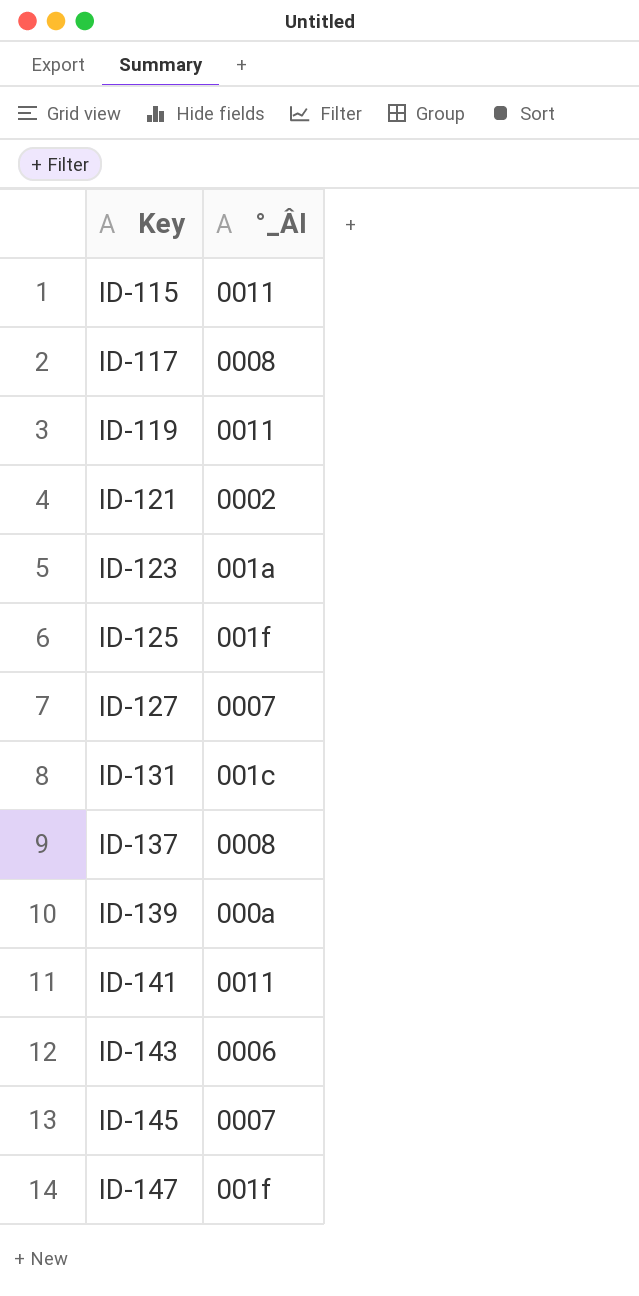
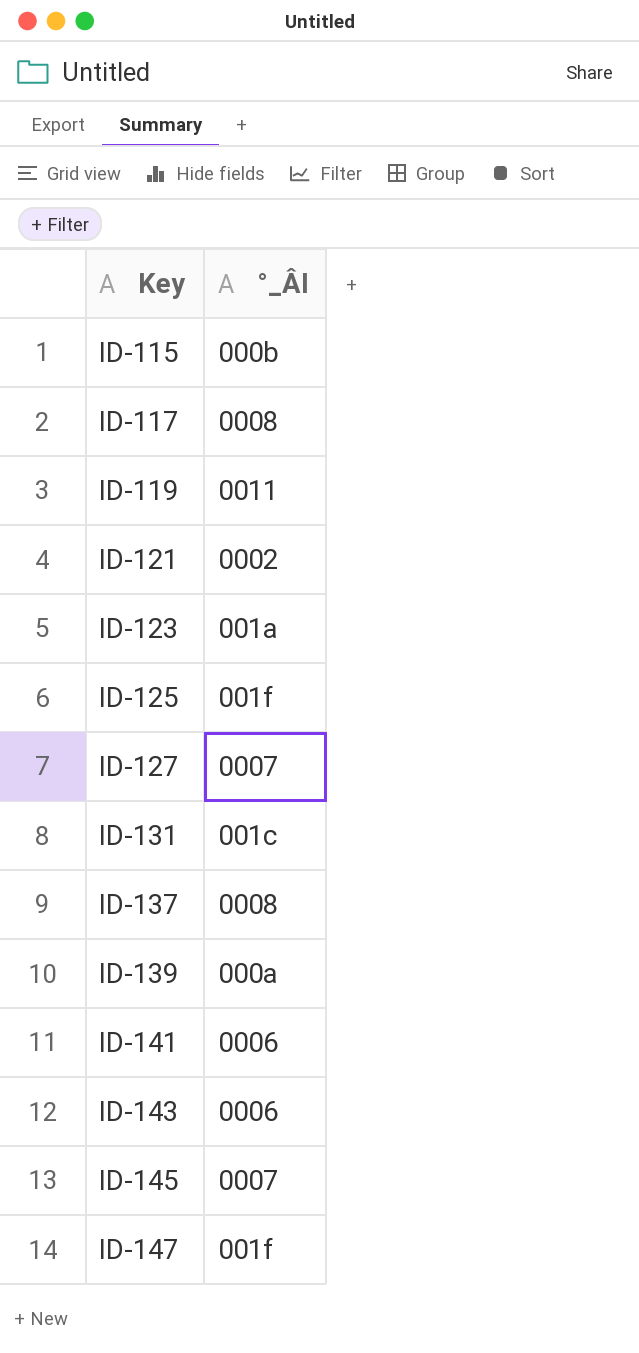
ID-115 | °_ÂI: 0011 -> 000b
ID-141 | °_ÂI: 0011 -> 0006

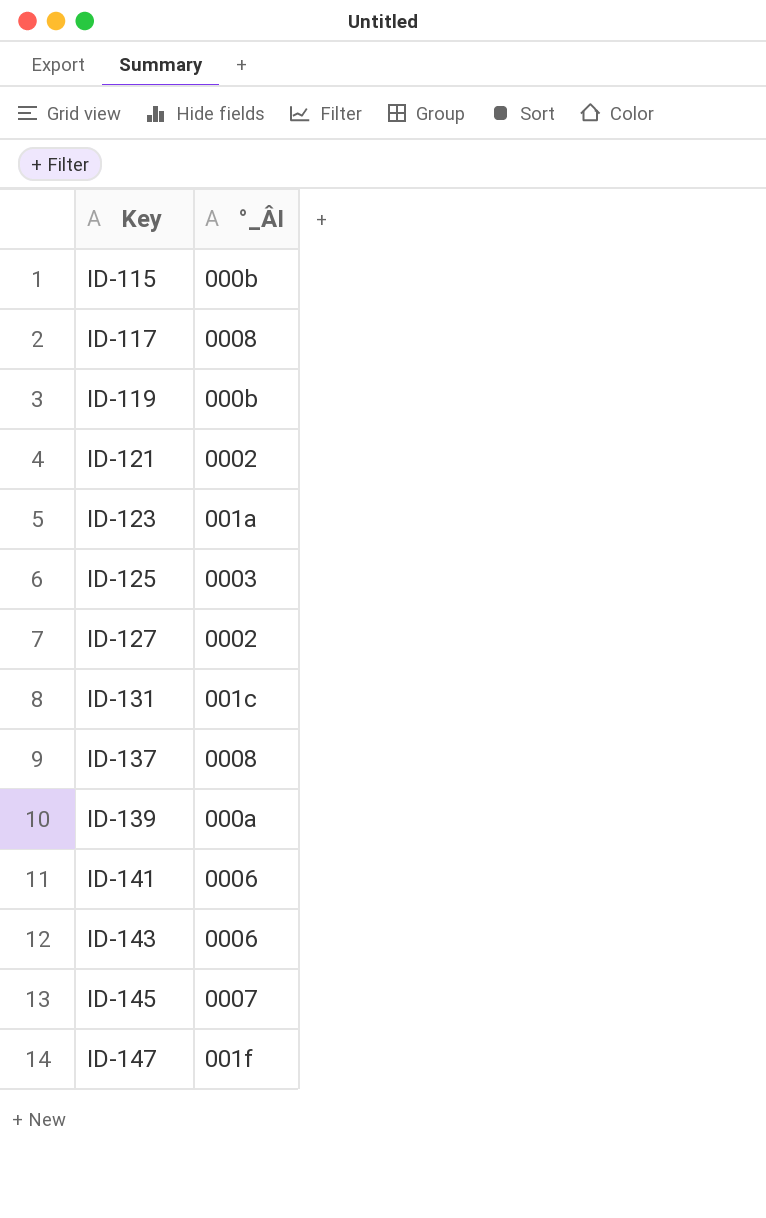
ID-119 | °_ÂI: 0011 -> 000b
ID-125 | °_ÂI: 001f -> 0003
ID-127 | °_ÂI: 0007 -> 0002

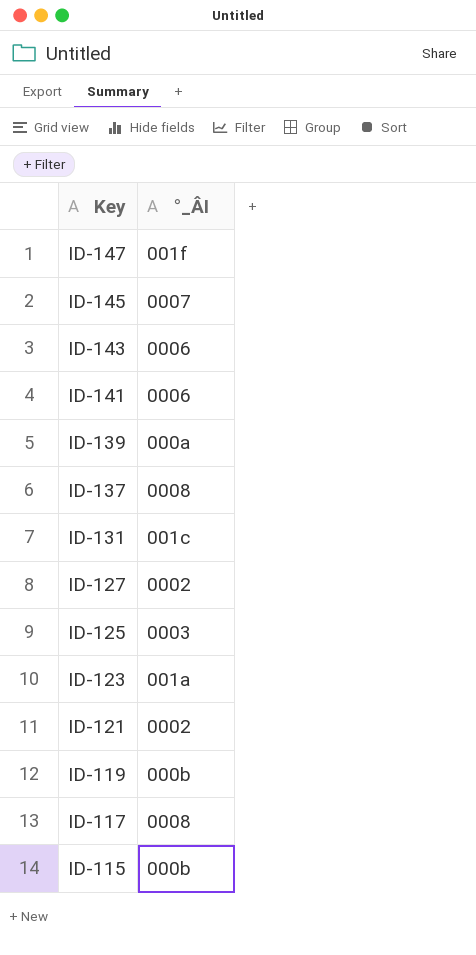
row order: Key ascending -> Key descending

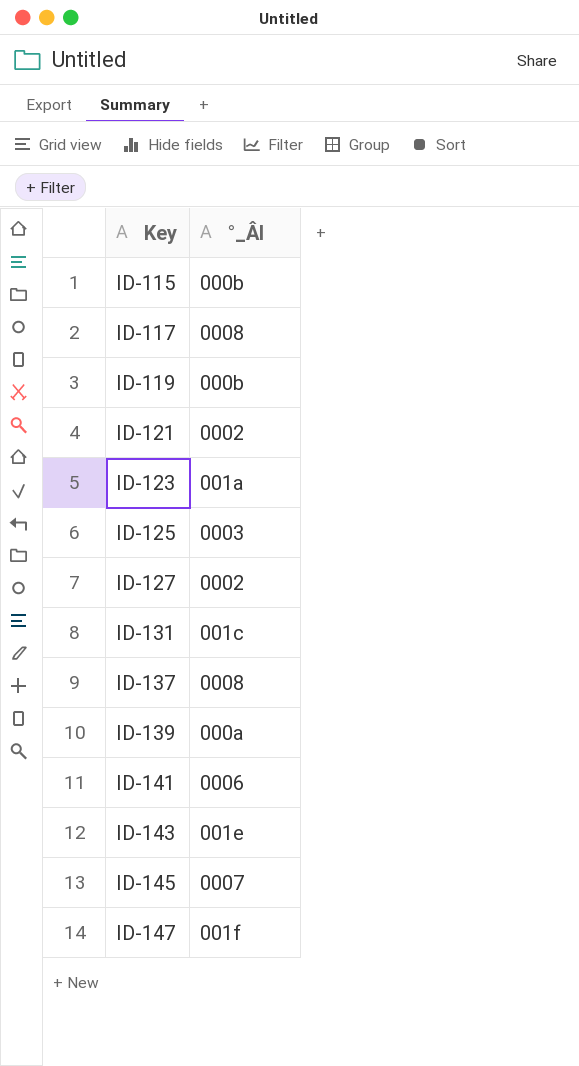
row order: Key descending -> Key ascending
ID-143 | °_ÂI: 0006 -> 001e

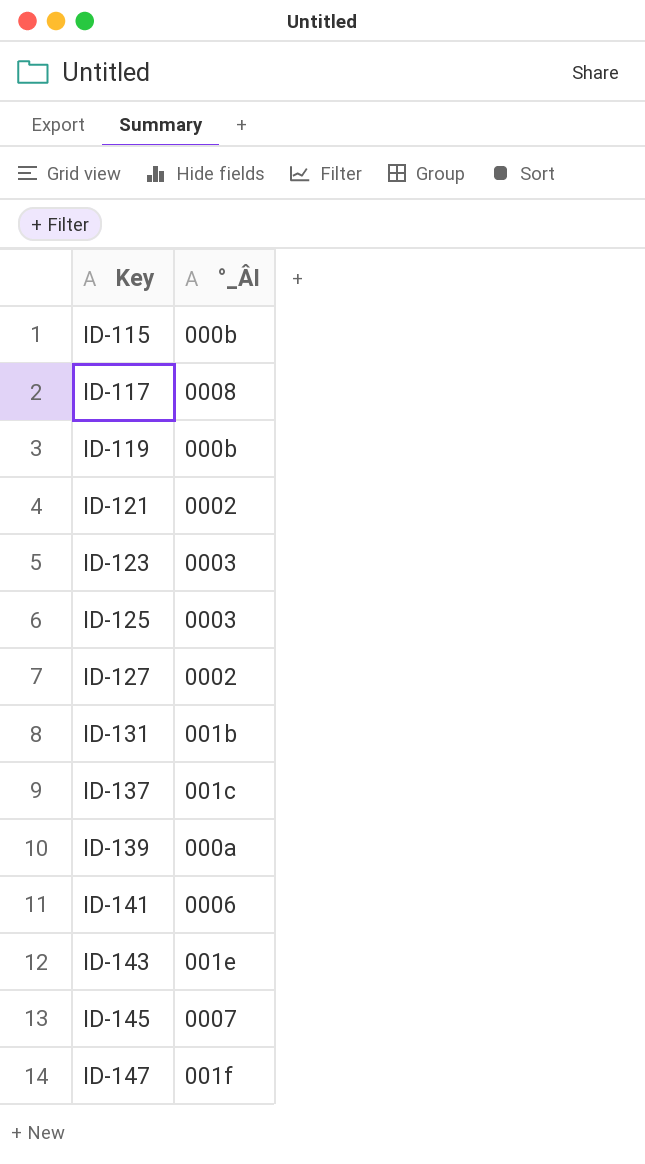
ID-123 | °_ÂI: 001a -> 0003
ID-131 | °_ÂI: 001c -> 001b
ID-137 | °_ÂI: 0008 -> 001c

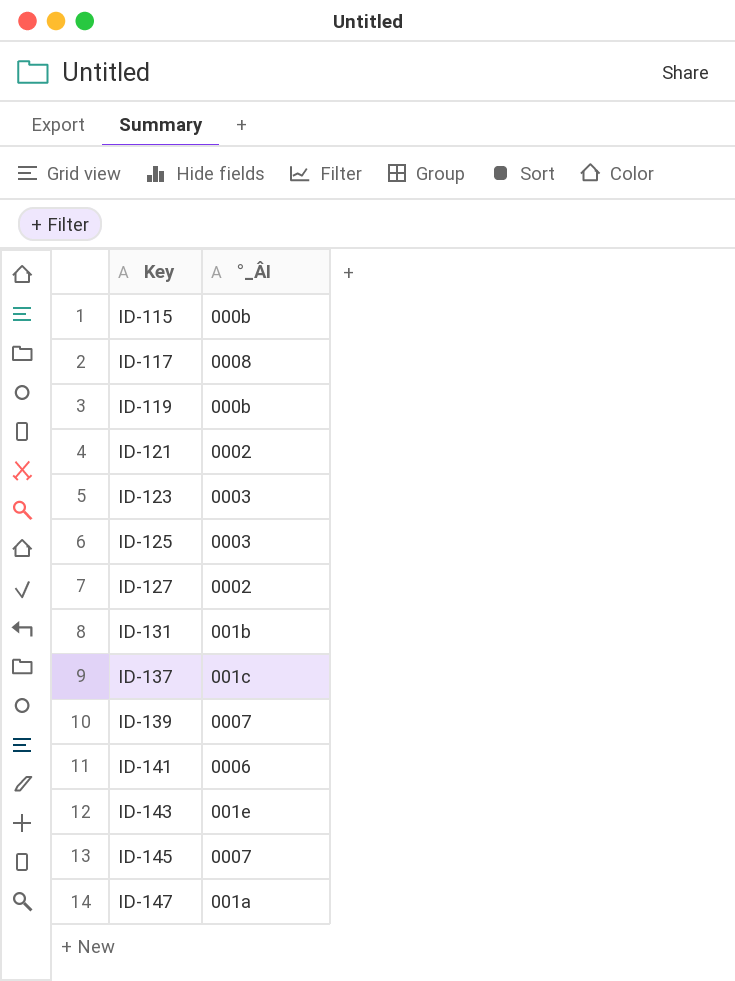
ID-139 | °_ÂI: 000a -> 0007
ID-147 | °_ÂI: 001f -> 001a

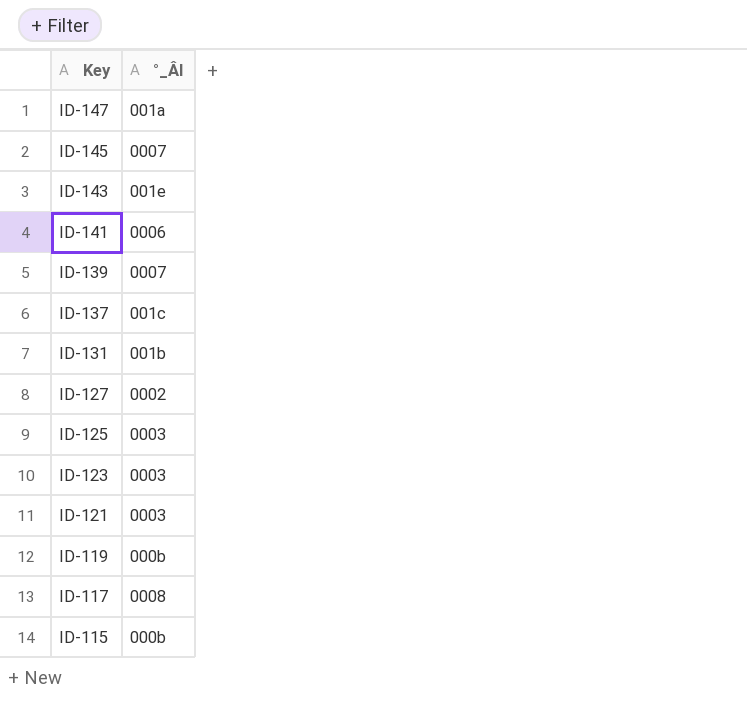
row order: Key ascending -> Key descending
ID-121 | °_ÂI: 0002 -> 0003

